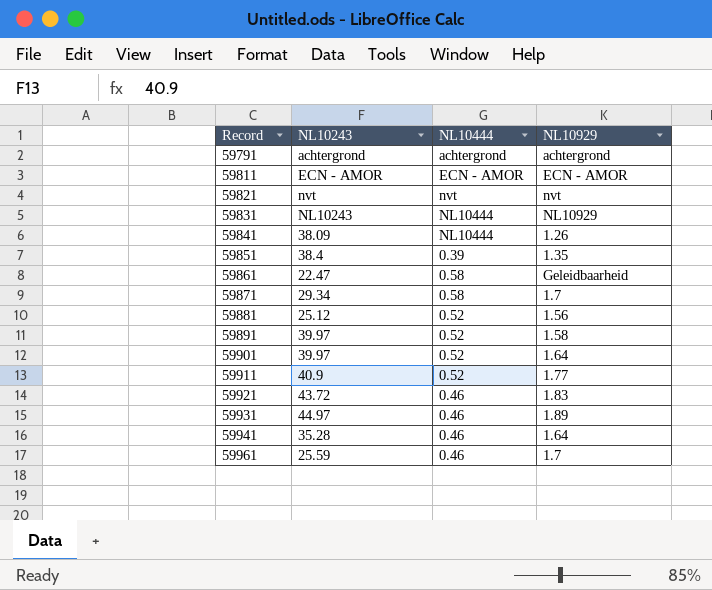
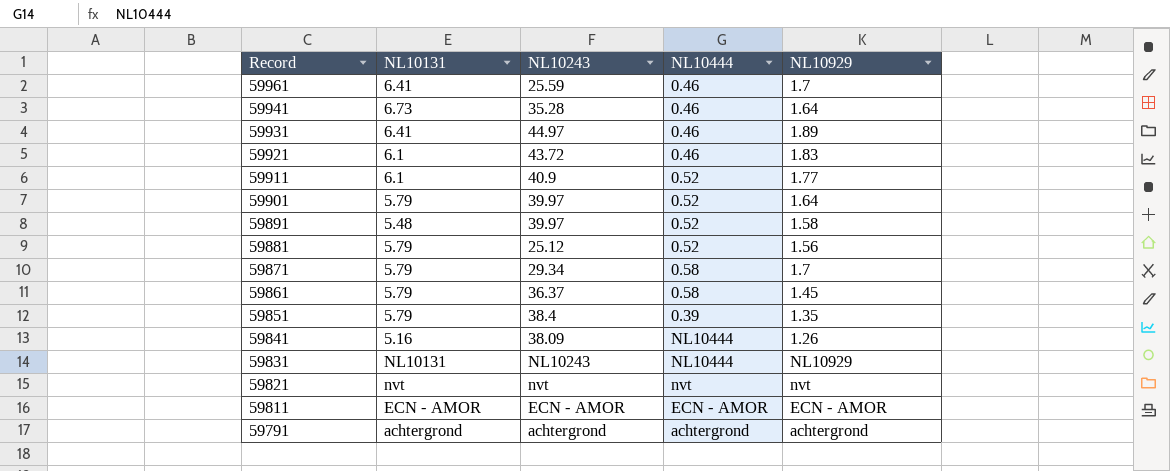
row order: Record ascending -> Record descending
column NL10131 | position: none -> 2
59861 | NL10243: 22.47 -> 36.37
59861 | NL10929: Geleidbaarheid -> 1.45

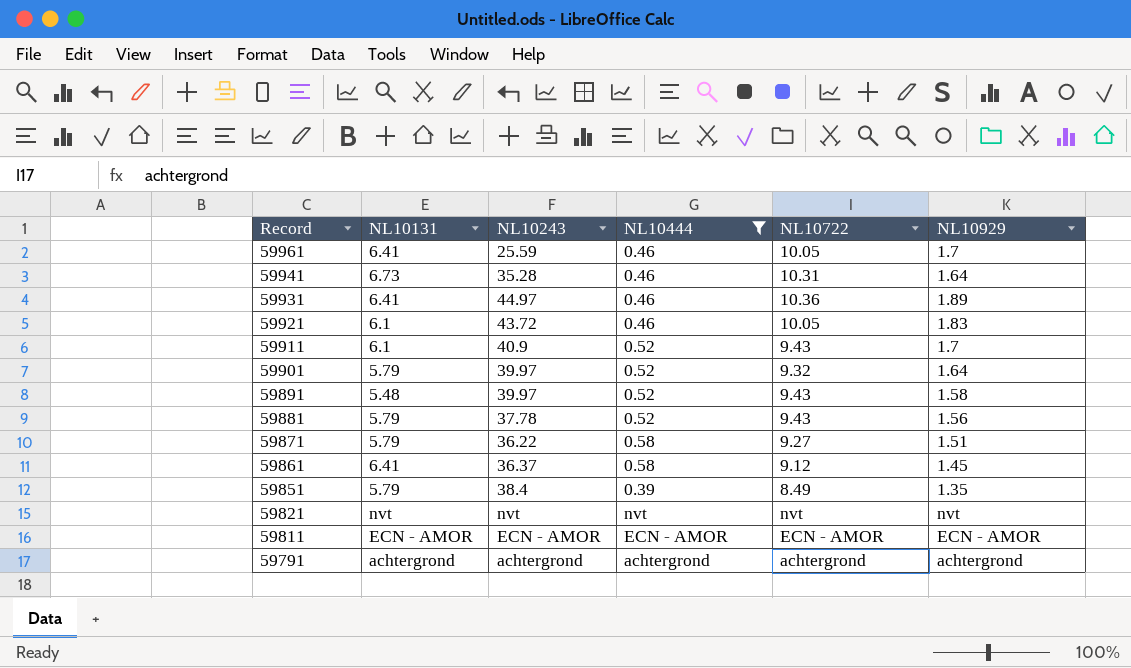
filter: none -> NL10444 != NL10444
column NL10722 | position: none -> 5
59911 | NL10929: 1.77 -> 1.7
59881 | NL10243: 25.12 -> 37.78
59871 | NL10243: 29.34 -> 36.22
59871 | NL10929: 1.7 -> 1.51
59861 | NL10131: 5.79 -> 6.41

